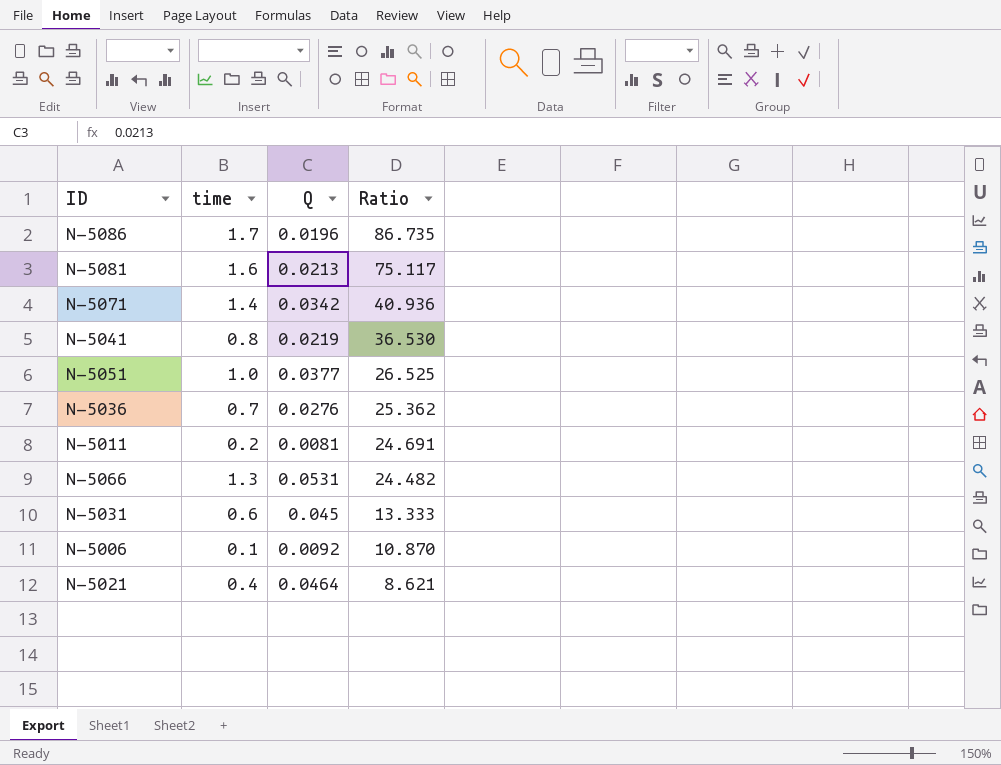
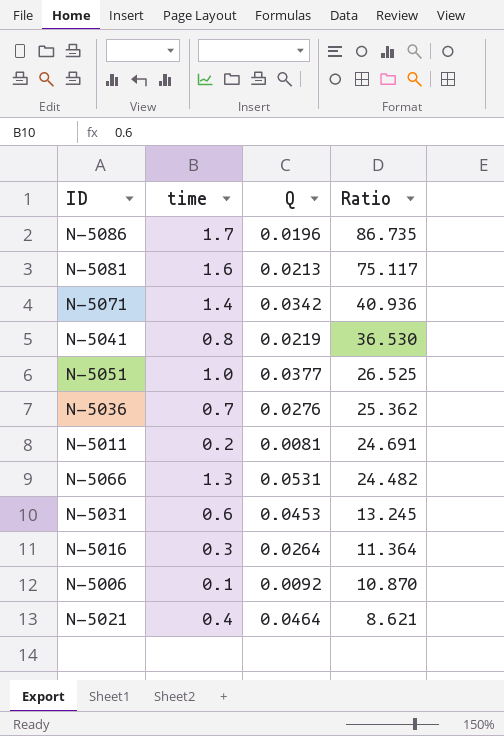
N-5031 | Q: 0.045 -> 0.0453
N-5031 | Ratio: 13.333 -> 13.245
row N-5016: none -> 0.3 | 0.0264 | 11.364

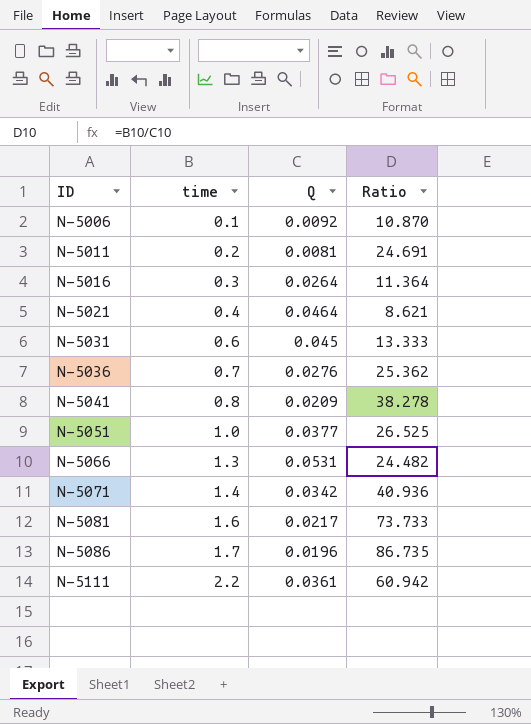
row order: Ratio descending -> ID ascending
N-5031 | Q: 0.0453 -> 0.045
N-5031 | Ratio: 13.245 -> 13.333
N-5041 | Q: 0.0219 -> 0.0209
N-5041 | Ratio: 36.530 -> 38.278
N-5081 | Q: 0.0213 -> 0.0217
N-5081 | Ratio: 75.117 -> 73.733
row N-5111: none -> 2.2 | 0.0361 | 60.942

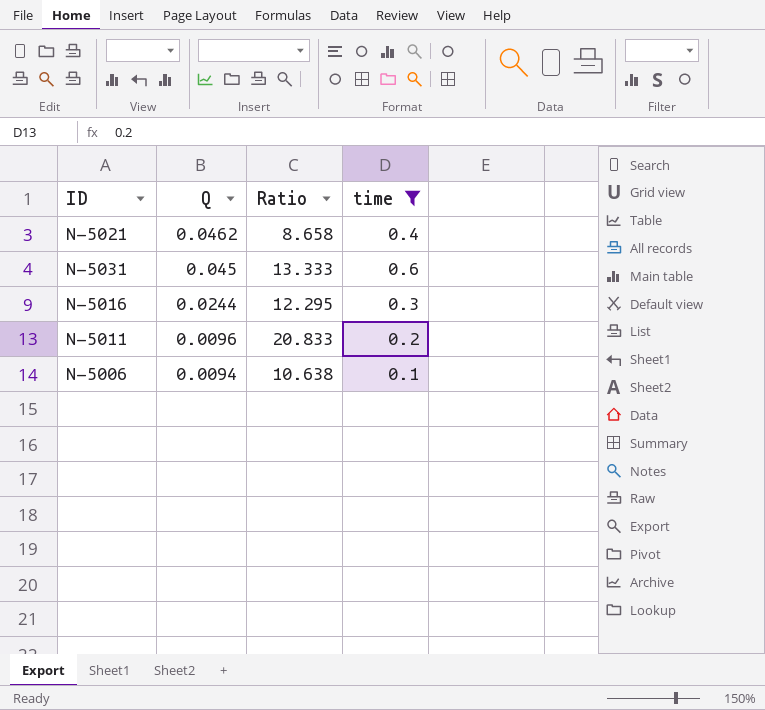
filter: none -> time <= 0.6
row order: ID ascending -> Q descending
column time | position: 2 -> 4
N-5021 | Q: 0.0464 -> 0.0462
N-5021 | Ratio: 8.621 -> 8.658
N-5016 | Q: 0.0264 -> 0.0244
N-5016 | Ratio: 11.364 -> 12.295
N-5011 | Q: 0.0081 -> 0.0096
N-5011 | Ratio: 24.691 -> 20.833
N-5006 | Q: 0.0092 -> 0.0094
N-5006 | Ratio: 10.870 -> 10.638

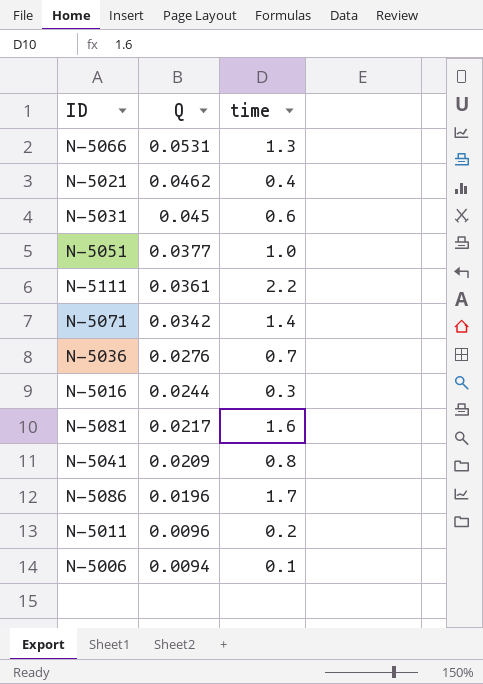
filter: time <= 0.6 -> none
column Ratio | formula: [time] / [Q] -> none

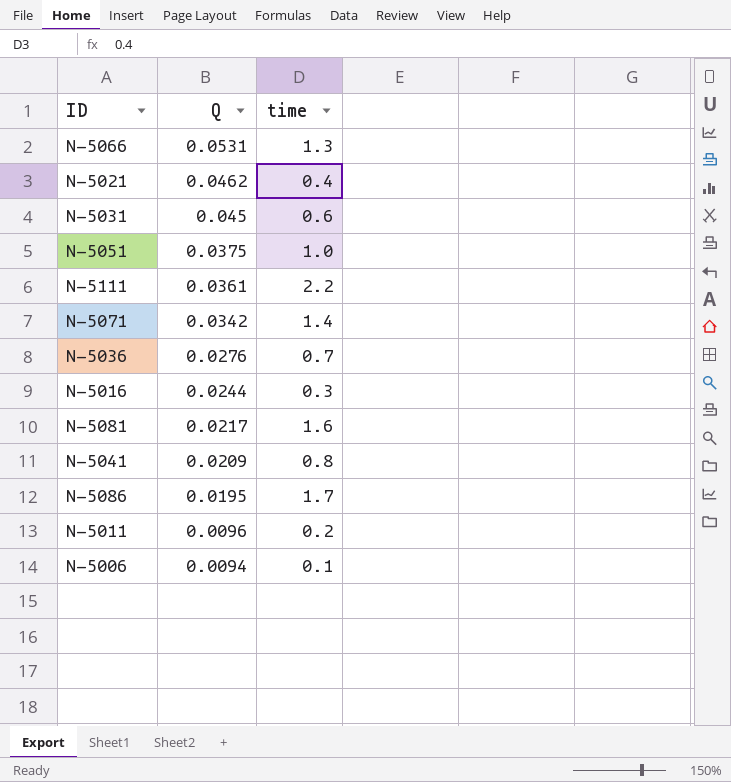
N-5051 | Q: 0.0377 -> 0.0375
N-5086 | Q: 0.0196 -> 0.0195

